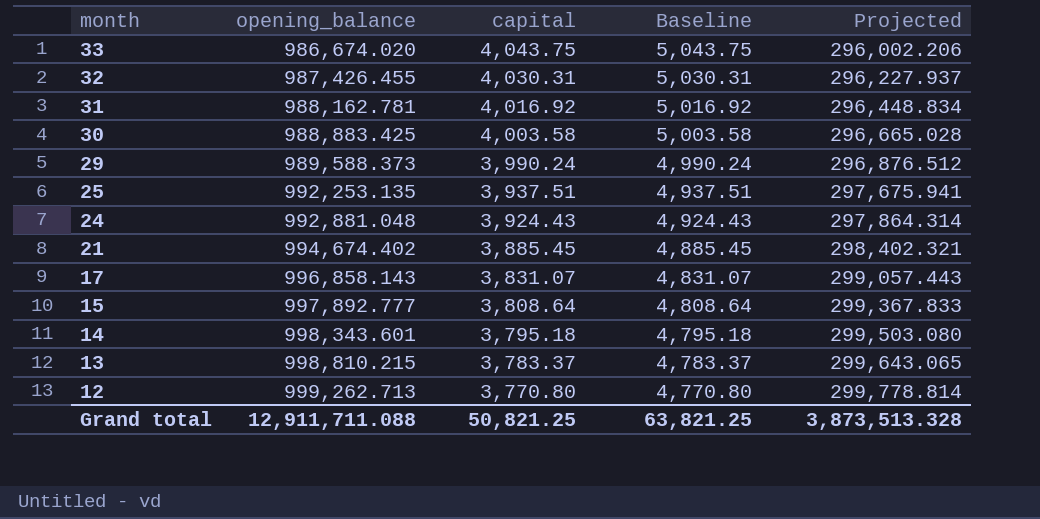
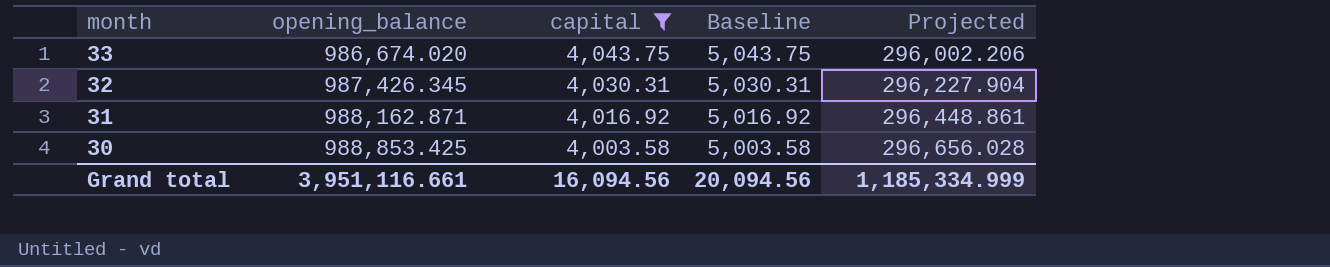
filter: none -> capital >= 4,003.58
32 | opening_balance: 987,426.455 -> 987,426.345
32 | Projected: 296,227.937 -> 296,227.904
31 | opening_balance: 988,162.781 -> 988,162.871
31 | Projected: 296,448.834 -> 296,448.861
30 | opening_balance: 988,883.425 -> 988,853.425
30 | Projected: 296,665.028 -> 296,656.028
Grand total | opening_balance: 12,911,711.088 -> 3,951,116.661
Grand total | capital: 50,821.25 -> 16,094.56
Grand total | Baseline: 63,821.25 -> 20,094.56
Grand total | Projected: 3,873,513.328 -> 1,185,334.999

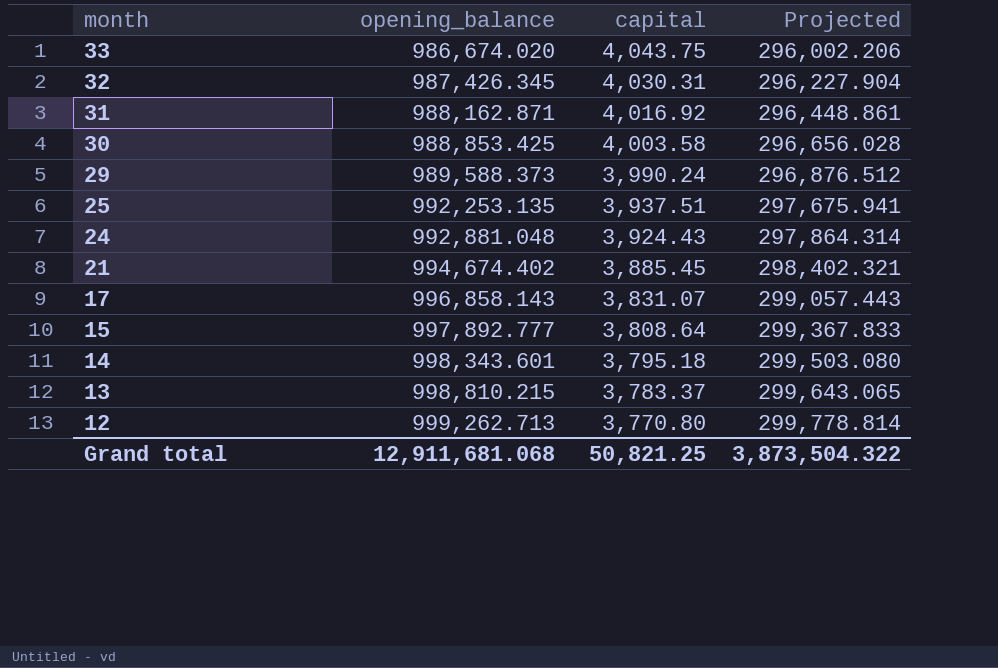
filter: capital >= 4,003.58 -> none
column Baseline | formula: [capital] + 1000 -> none
Grand total | opening_balance: 3,951,116.661 -> 12,911,681.068
Grand total | capital: 16,094.56 -> 50,821.25
Grand total | Projected: 1,185,334.999 -> 3,873,504.322

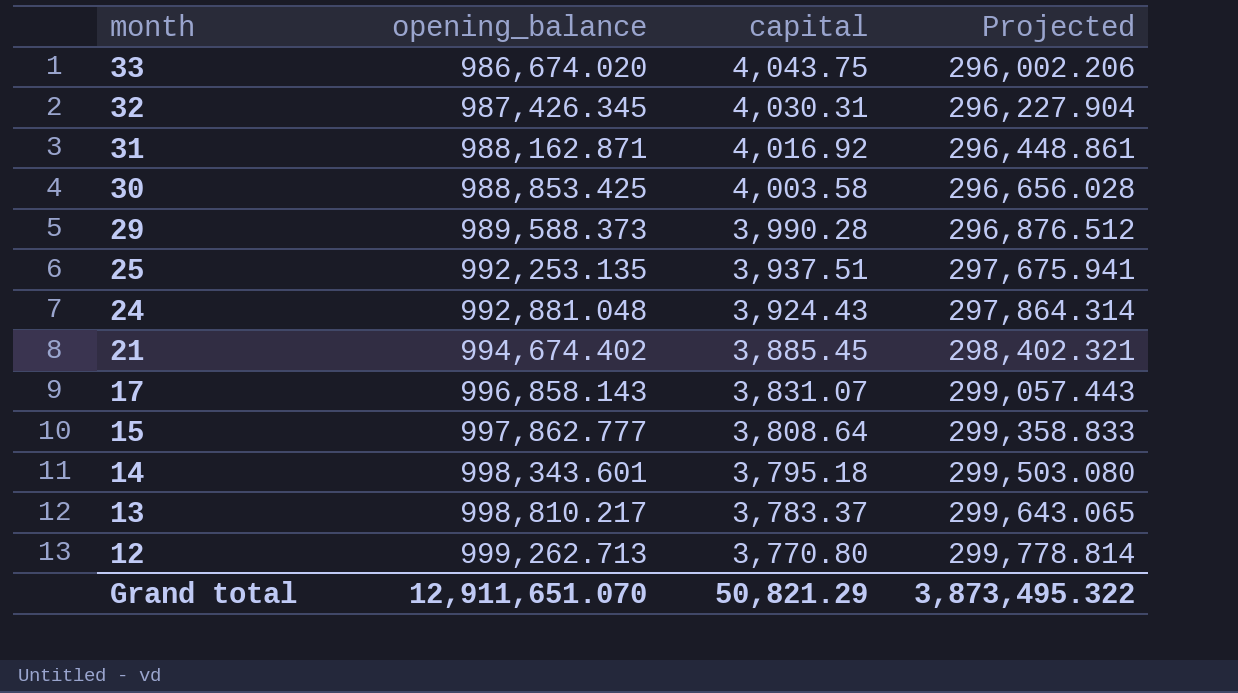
29 | capital: 3,990.24 -> 3,990.28
15 | opening_balance: 997,892.777 -> 997,862.777
15 | Projected: 299,367.833 -> 299,358.833
13 | opening_balance: 998,810.215 -> 998,810.217
Grand total | opening_balance: 12,911,681.068 -> 12,911,651.070
Grand total | capital: 50,821.25 -> 50,821.29
Grand total | Projected: 3,873,504.322 -> 3,873,495.322

